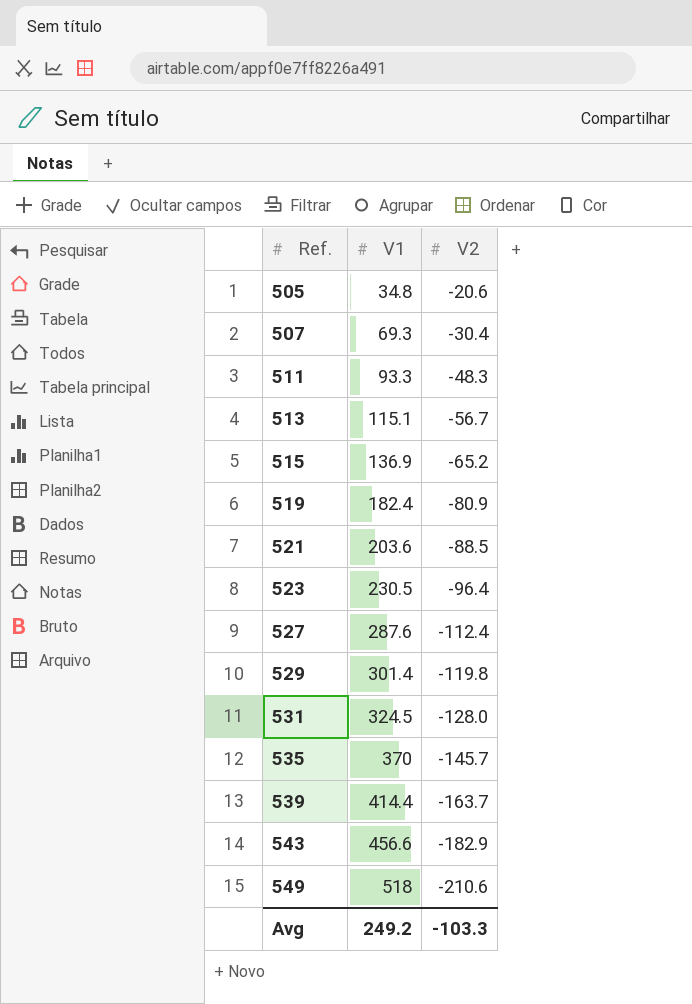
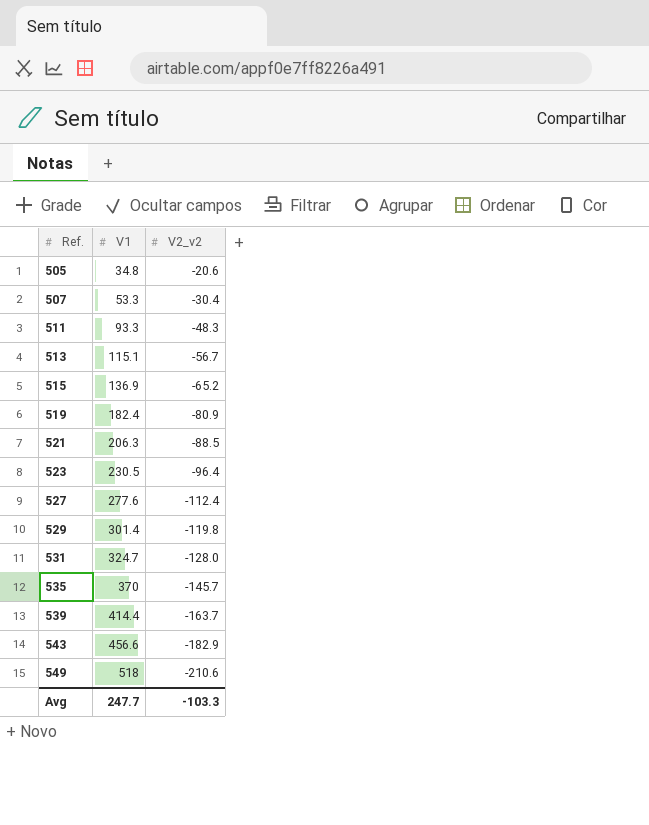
column name: V2 -> V2_v2
507 | V1: 69.3 -> 53.3
521 | V1: 203.6 -> 206.3
527 | V1: 287.6 -> 277.6
531 | V1: 324.5 -> 324.7
Avg | V1: 249.2 -> 247.7

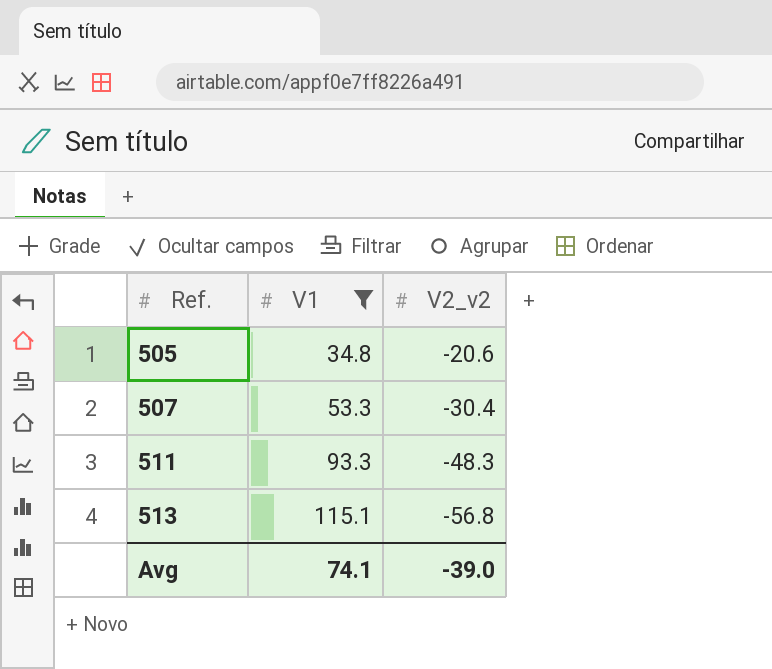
filter: none -> V1 <= 115.1
513 | V2_v2: -56.7 -> -56.8
Avg | V1: 247.7 -> 74.1
Avg | V2_v2: -103.3 -> -39.0

